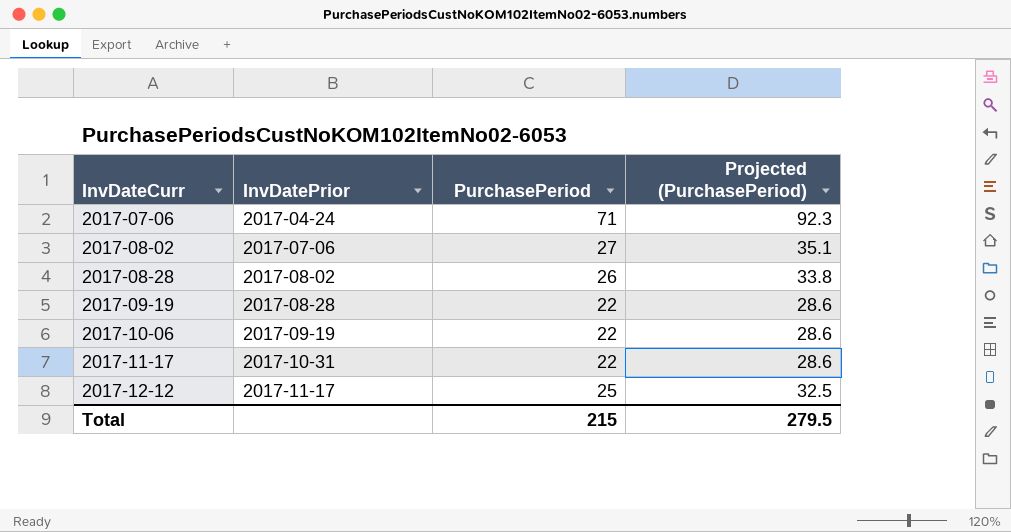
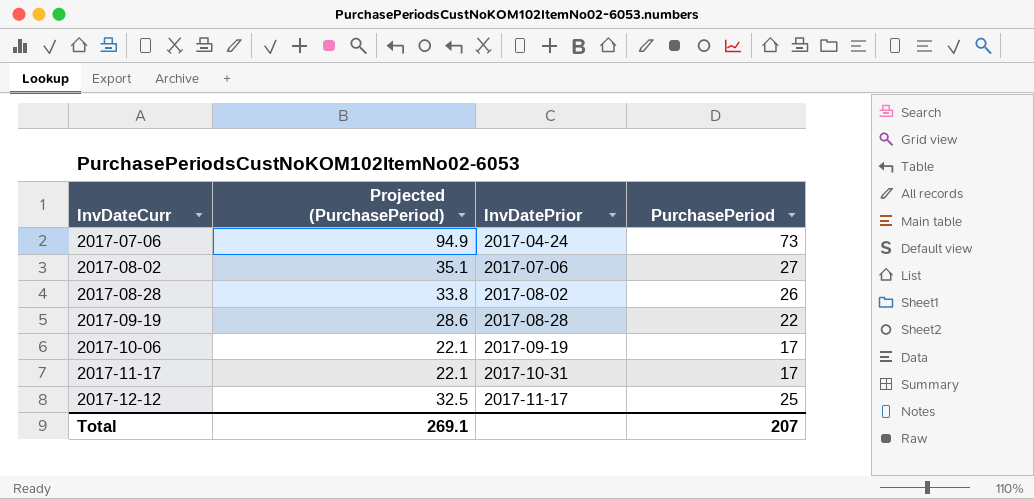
column Projected (PurchasePeriod) | position: 4 -> 2
2017-07-06 | Projected (PurchasePeriod): 92.3 -> 94.9
2017-07-06 | PurchasePeriod: 71 -> 73
2017-10-06 | Projected (PurchasePeriod): 28.6 -> 22.1
2017-10-06 | PurchasePeriod: 22 -> 17
2017-11-17 | Projected (PurchasePeriod): 28.6 -> 22.1
2017-11-17 | PurchasePeriod: 22 -> 17
Total | Projected (PurchasePeriod): 279.5 -> 269.1
Total | PurchasePeriod: 215 -> 207

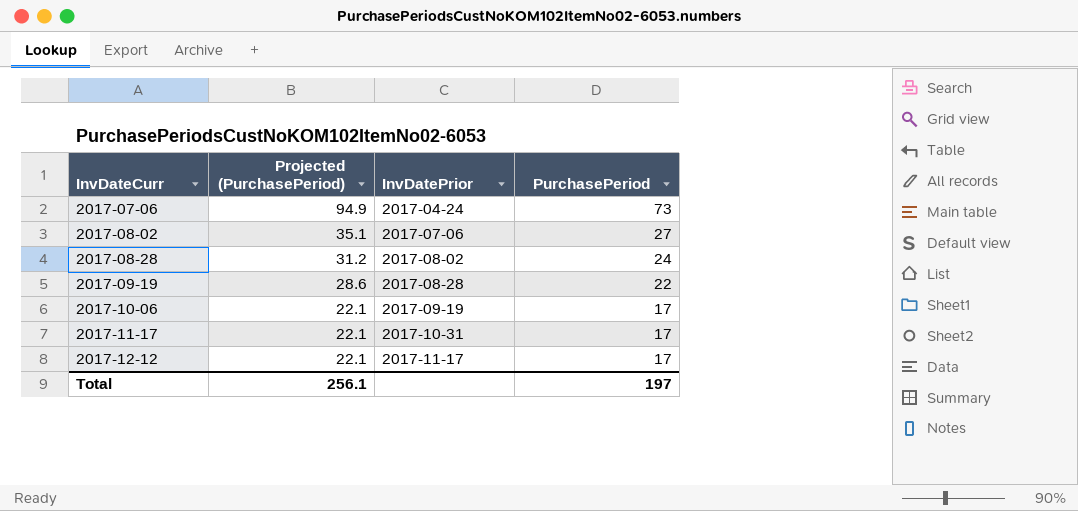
2017-08-28 | Projected (PurchasePeriod): 33.8 -> 31.2
2017-08-28 | PurchasePeriod: 26 -> 24
2017-12-12 | Projected (PurchasePeriod): 32.5 -> 22.1
2017-12-12 | PurchasePeriod: 25 -> 17
Total | Projected (PurchasePeriod): 269.1 -> 256.1
Total | PurchasePeriod: 207 -> 197

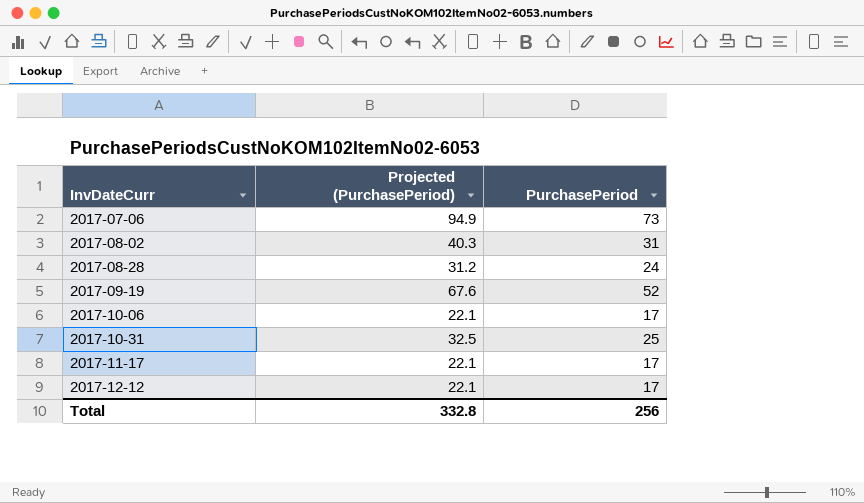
column InvDatePrior | position: 3 -> none
2017-08-02 | Projected (PurchasePeriod): 35.1 -> 40.3
2017-08-02 | PurchasePeriod: 27 -> 31
2017-09-19 | Projected (PurchasePeriod): 28.6 -> 67.6
2017-09-19 | PurchasePeriod: 22 -> 52
row 2017-10-31: none -> 32.5 | 25
Total | Projected (PurchasePeriod): 256.1 -> 332.8
Total | PurchasePeriod: 197 -> 256

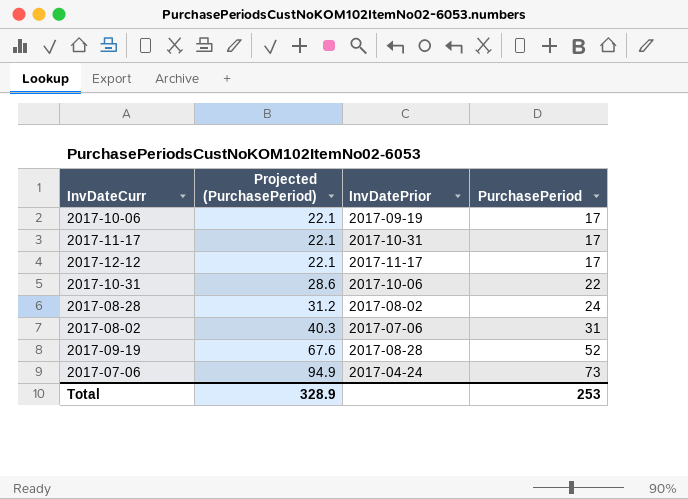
row order: InvDateCurr ascending -> Projected (PurchasePeriod) ascending
column InvDatePrior | position: none -> 3
2017-10-31 | Projected (PurchasePeriod): 32.5 -> 28.6
2017-10-31 | PurchasePeriod: 25 -> 22
Total | Projected (PurchasePeriod): 332.8 -> 328.9
Total | PurchasePeriod: 256 -> 253

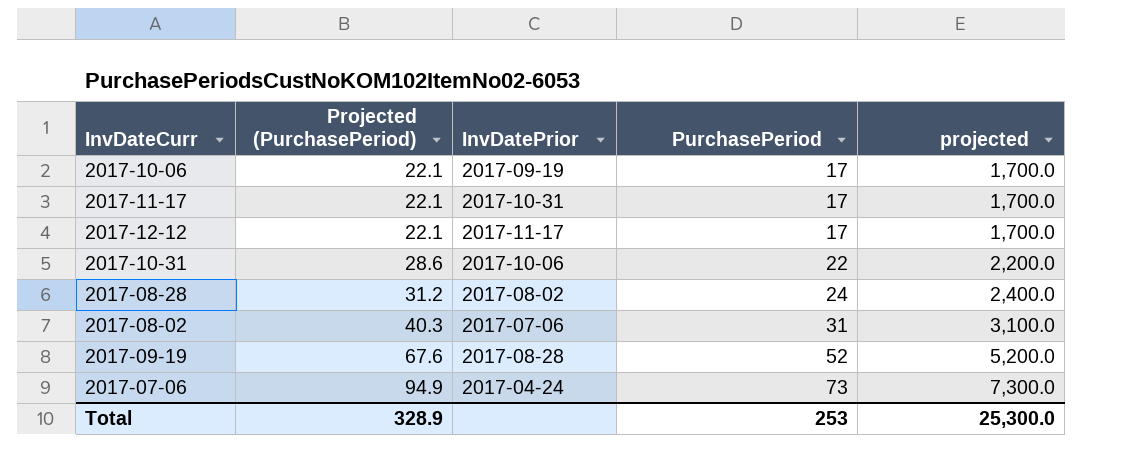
column projected | formula: none -> [PurchasePeriod] * 100

